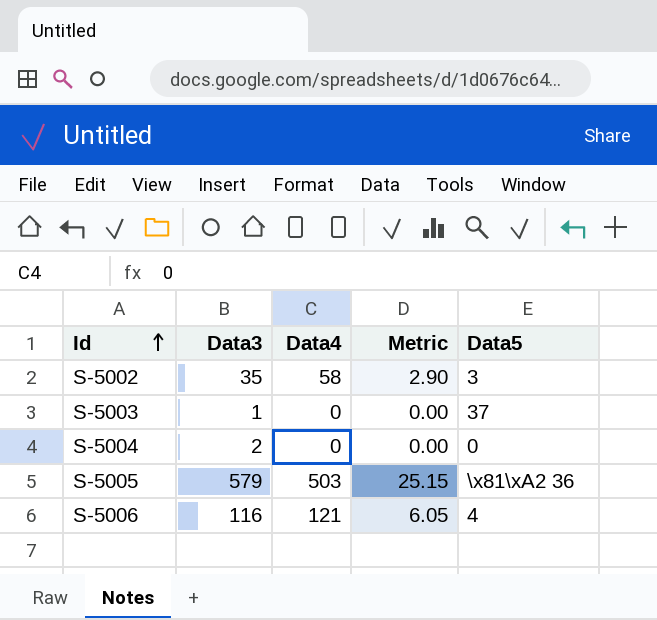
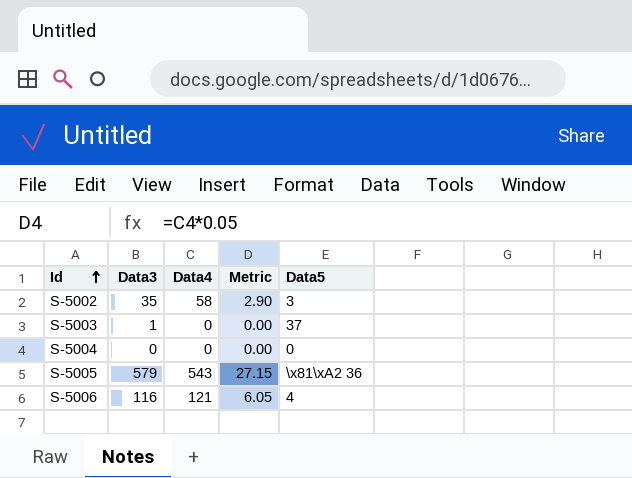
S-5004 | Data3: 2 -> 0
S-5005 | Data4: 503 -> 543
S-5005 | Metric: 25.15 -> 27.15

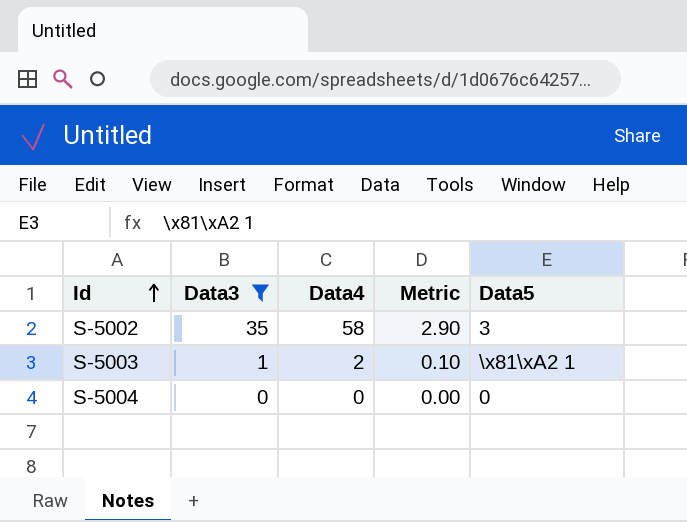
filter: none -> Data3 <= 35
S-5003 | Data4: 0 -> 2
S-5003 | Metric: 0.00 -> 0.10
S-5003 | Data5: 37 -> \x81\xA2 1

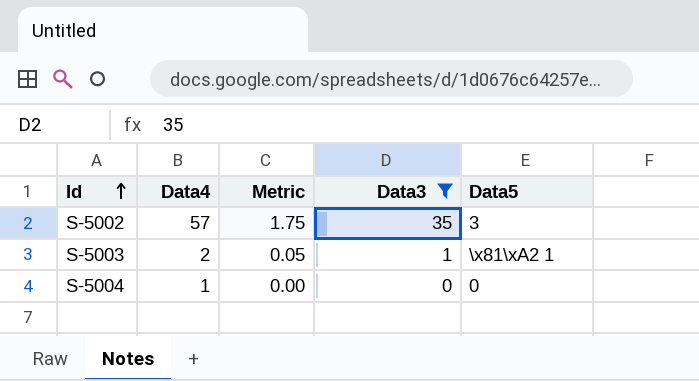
column Metric | formula: [Data4] * 0.05 -> [Data3] * 0.05
column Data3 | position: 2 -> 4
S-5002 | Data4: 58 -> 57
S-5004 | Data4: 0 -> 1

